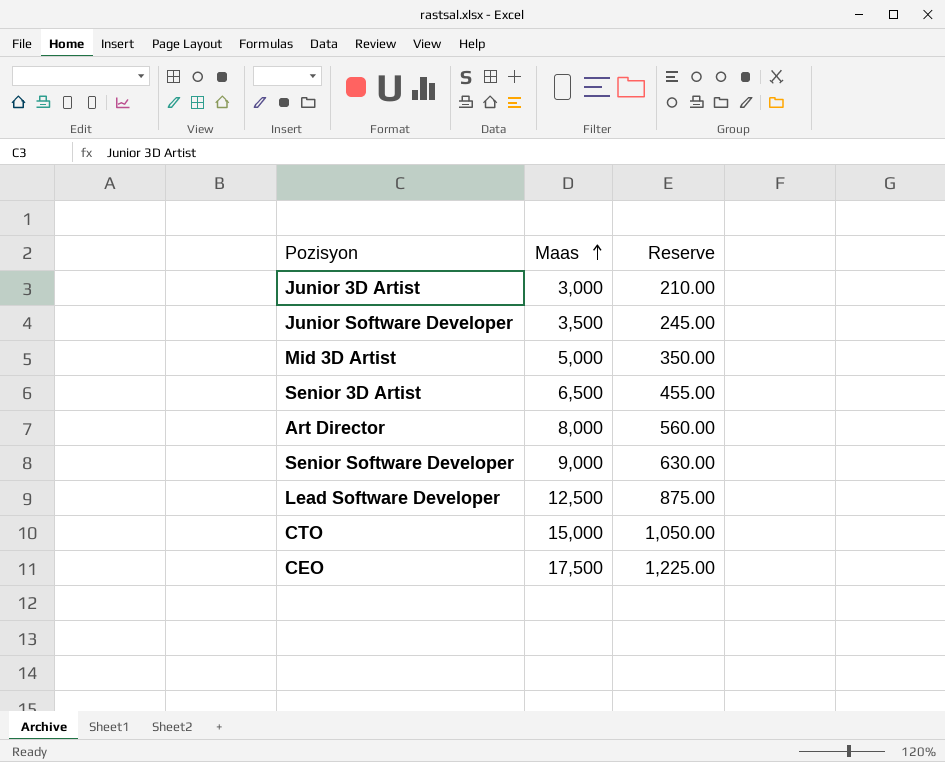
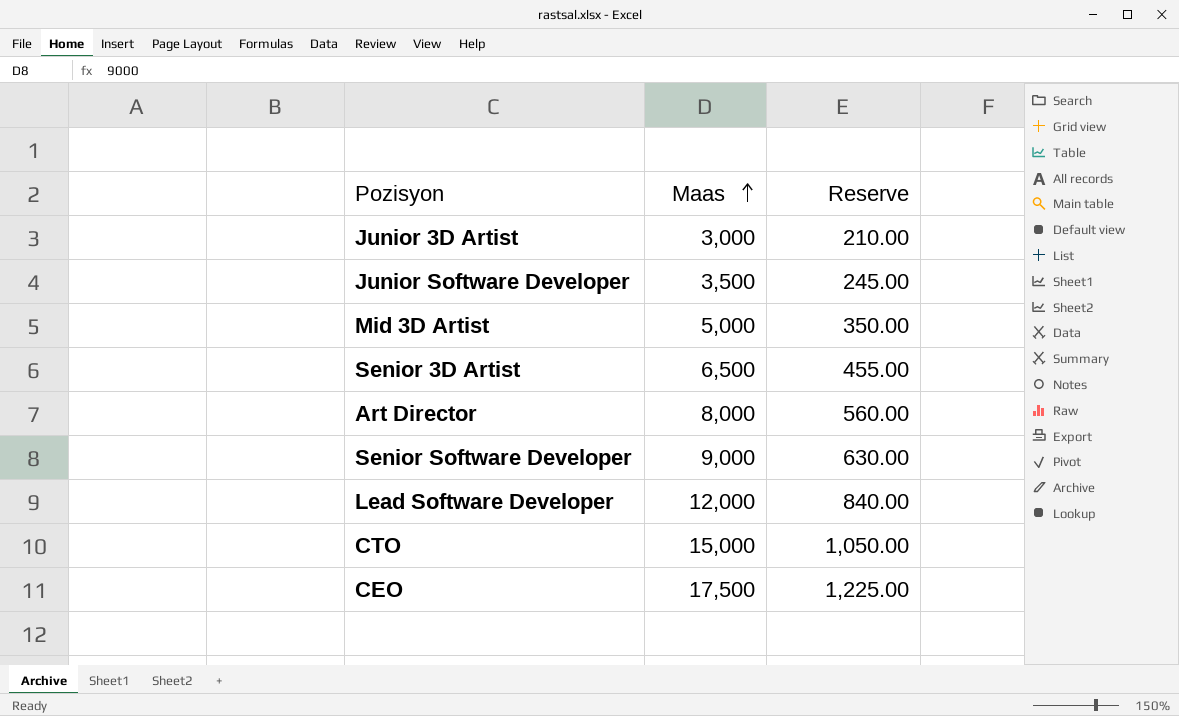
Lead Software Developer | Maas: 12,500 -> 12,000
Lead Software Developer | Reserve: 875.00 -> 840.00

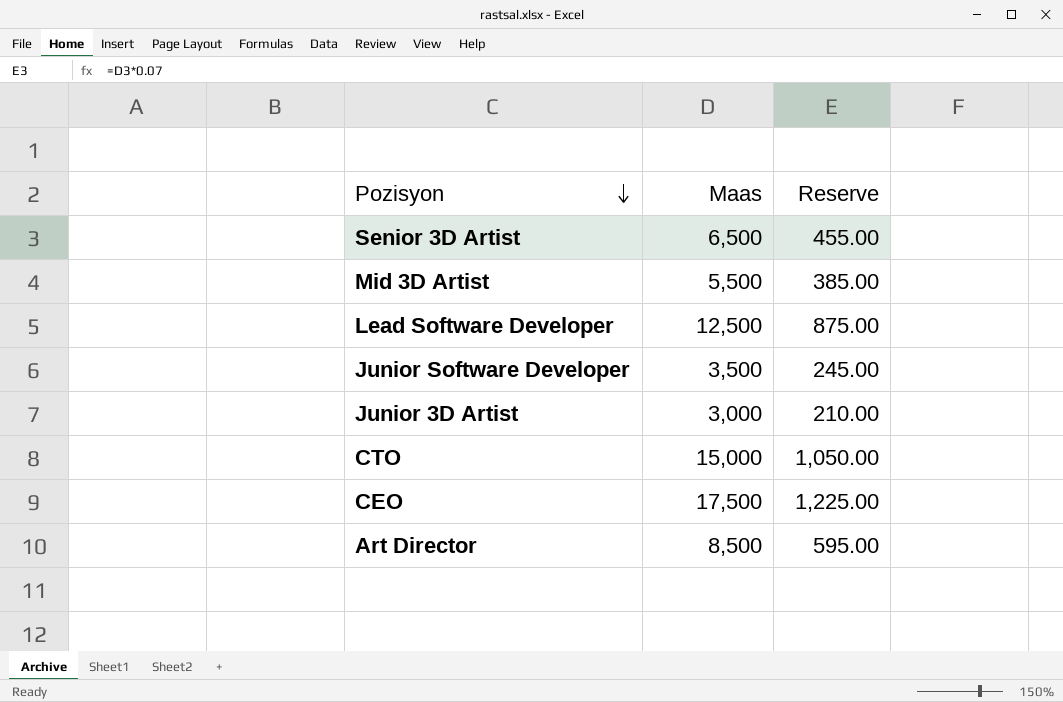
row order: Maas ascending -> Pozisyon descending
row Senior Software Developer: 9,000 | 630.00 -> none
Mid 3D Artist | Maas: 5,000 -> 5,500
Mid 3D Artist | Reserve: 350.00 -> 385.00
Lead Software Developer | Maas: 12,000 -> 12,500
Lead Software Developer | Reserve: 840.00 -> 875.00
Art Director | Maas: 8,000 -> 8,500
Art Director | Reserve: 560.00 -> 595.00

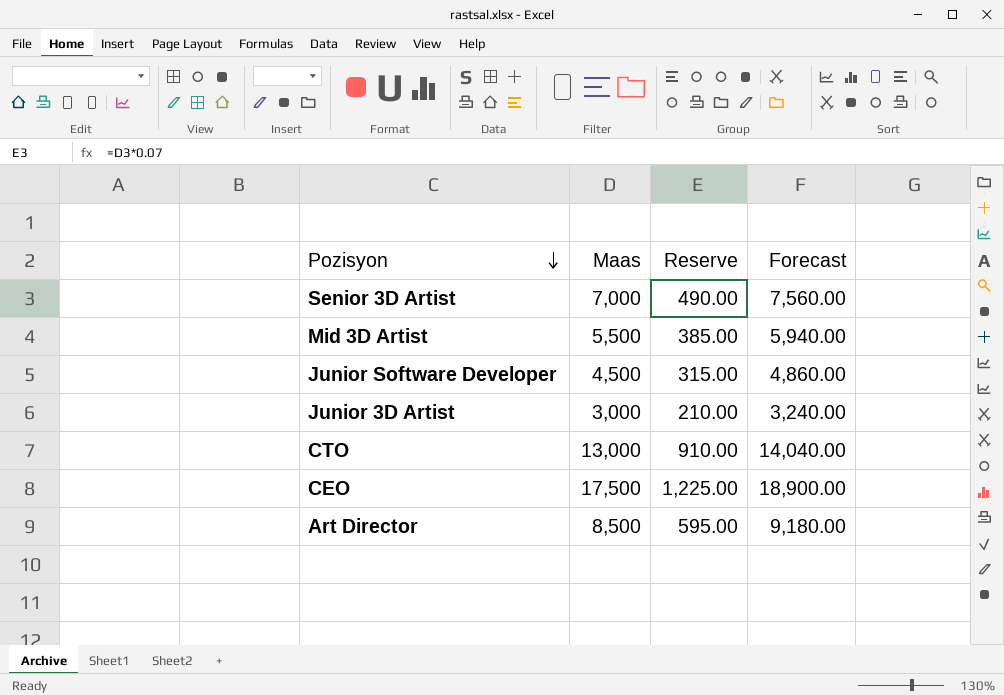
column Forecast | formula: none -> [Maas] * 1.08
row Lead Software Developer: 12,500 | 875.00 -> none
Senior 3D Artist | Maas: 6,500 -> 7,000
Senior 3D Artist | Reserve: 455.00 -> 490.00
Junior Software Developer | Maas: 3,500 -> 4,500
Junior Software Developer | Reserve: 245.00 -> 315.00
CTO | Maas: 15,000 -> 13,000
CTO | Reserve: 1,050.00 -> 910.00

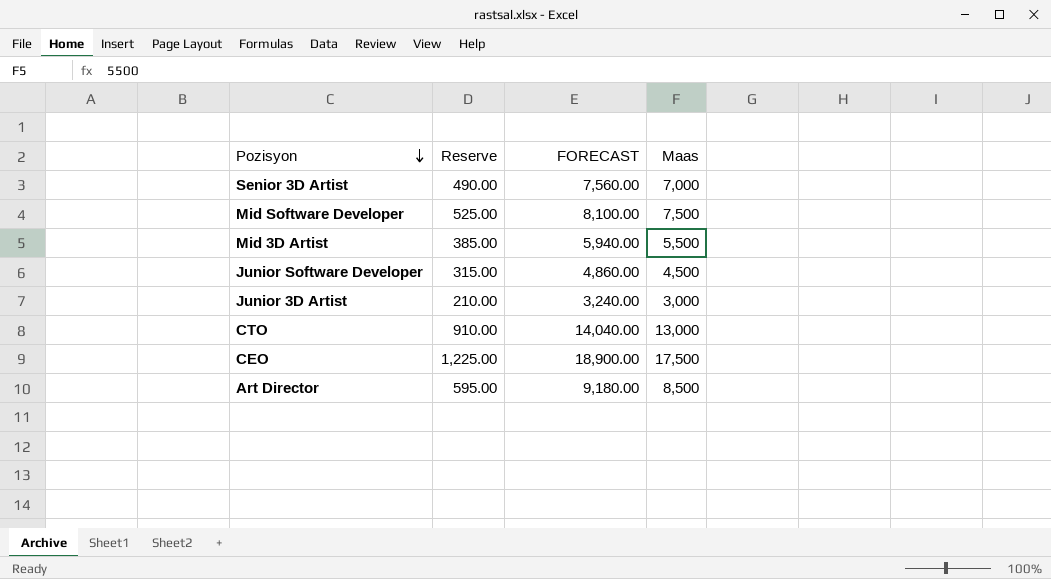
column name: Forecast -> FORECAST
column Maas | position: 2 -> 4
row Mid Software Developer: none -> 525.00 | 8,100.00 | 7,500

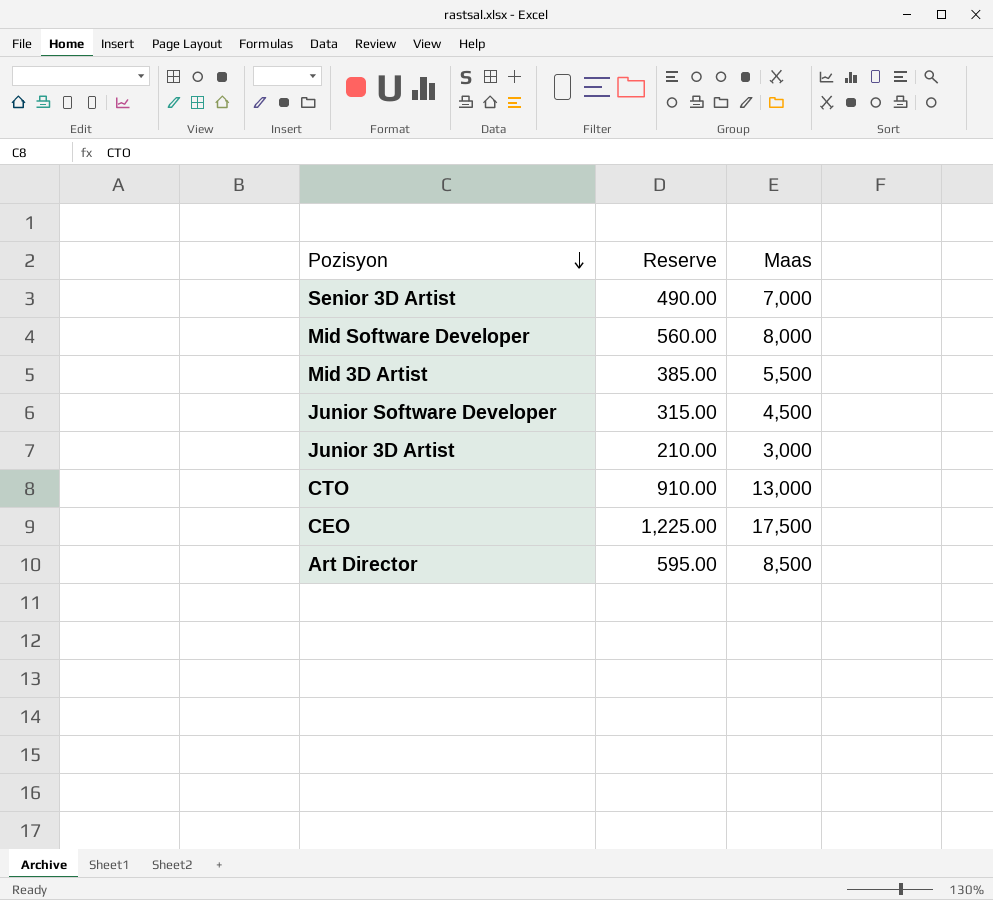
column FORECAST | formula: [Maas] * 1.08 -> none
Mid Software Developer | Reserve: 525.00 -> 560.00
Mid Software Developer | Maas: 7,500 -> 8,000

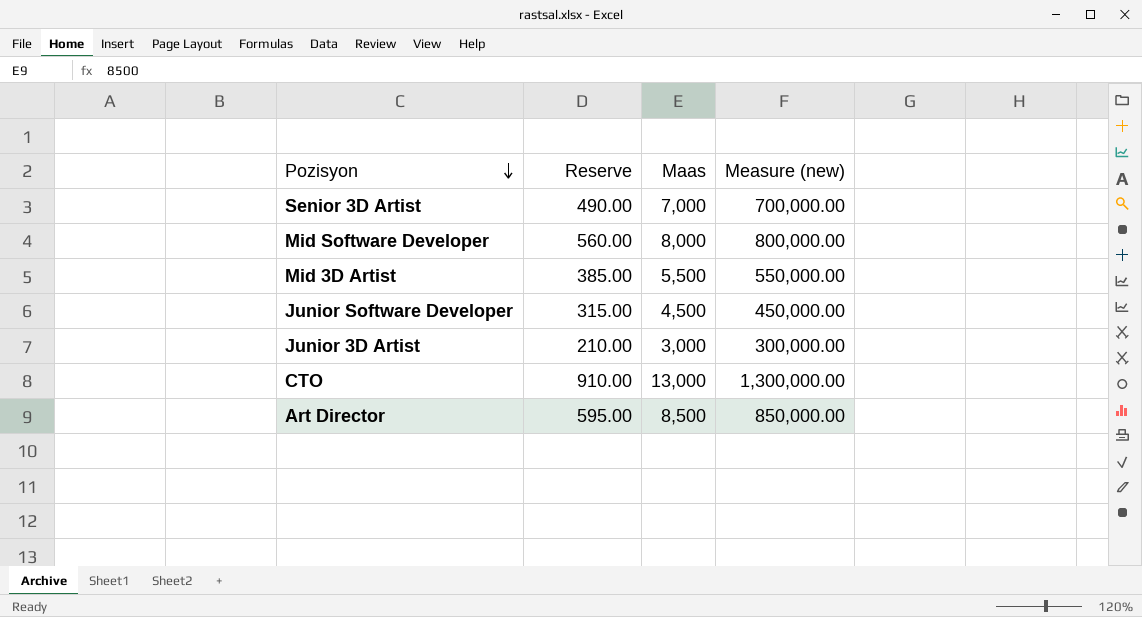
column Measure (new) | formula: none -> [Maas] * 100
row CEO: 1,225.00 | 17,500 -> none

